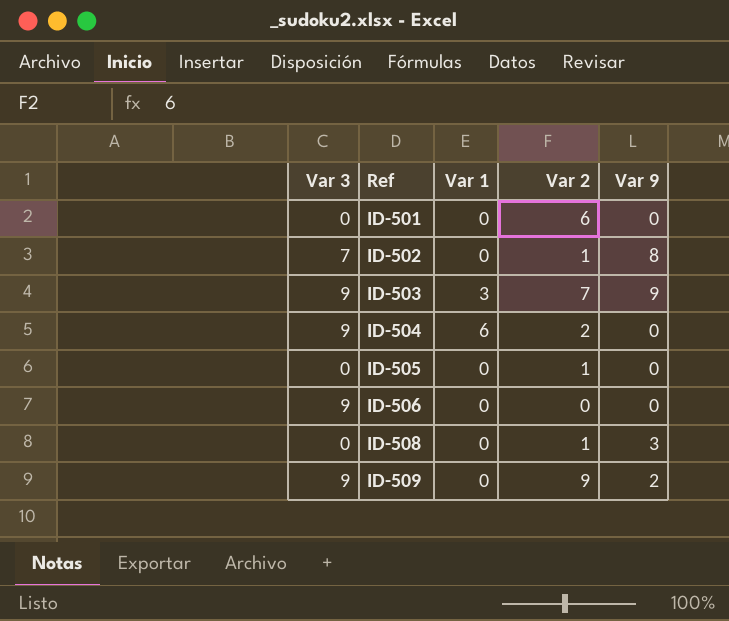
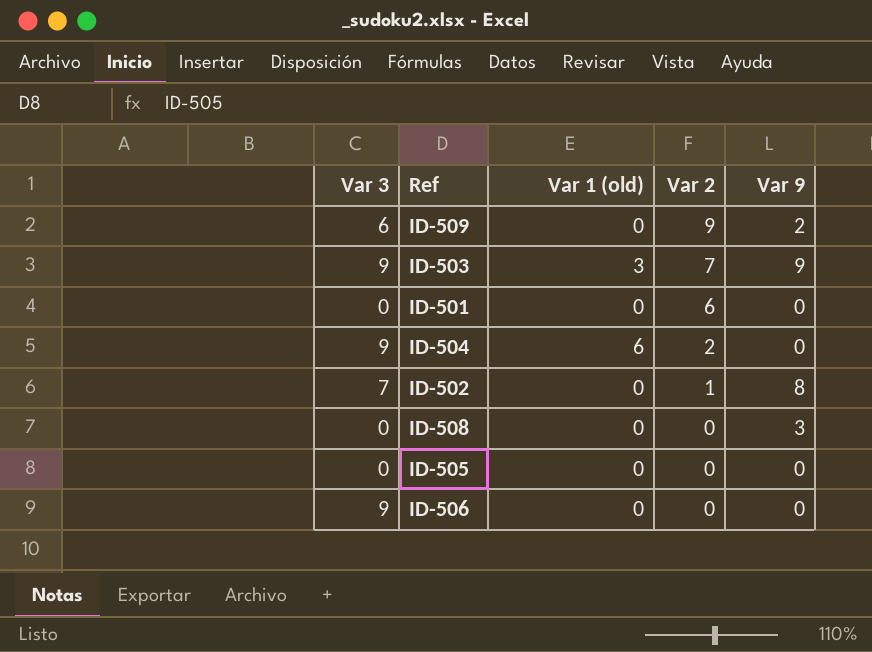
row order: Ref ascending -> Var 2 descending
column name: Var 1 -> Var 1 (old)
ID-509 | Var 3: 9 -> 6
ID-508 | Var 2: 1 -> 0
ID-505 | Var 2: 1 -> 0

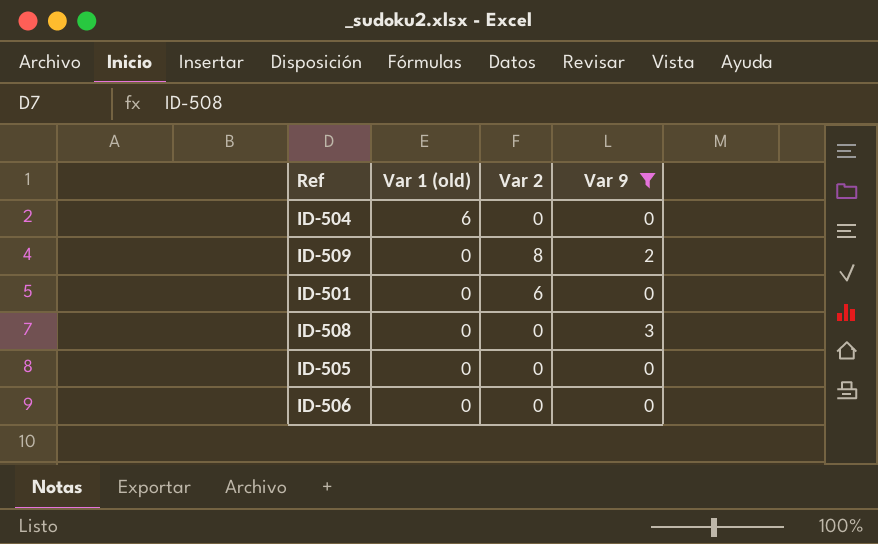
filter: none -> Var 9 <= 3
row order: Var 2 descending -> Var 1 (old) descending
column Var 3 | position: 1 -> none
ID-504 | Var 2: 2 -> 0
ID-509 | Var 2: 9 -> 8

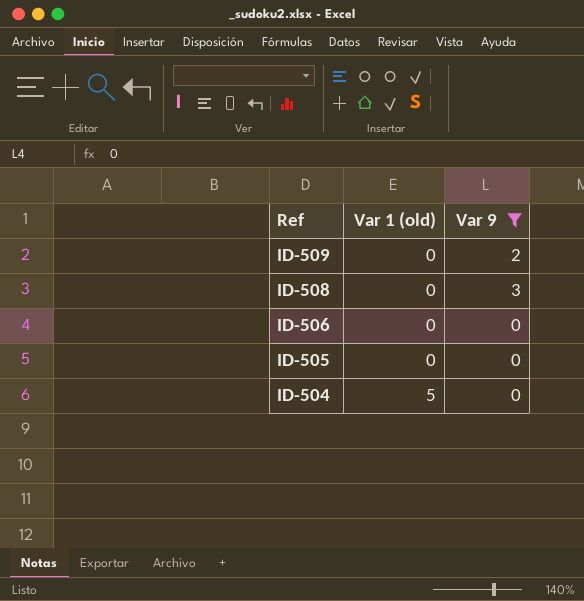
row order: Var 1 (old) descending -> Ref descending
column Var 2 | position: 3 -> none
row ID-501: 0 | 6 | 0 -> none
ID-504 | Var 1 (old): 6 -> 5

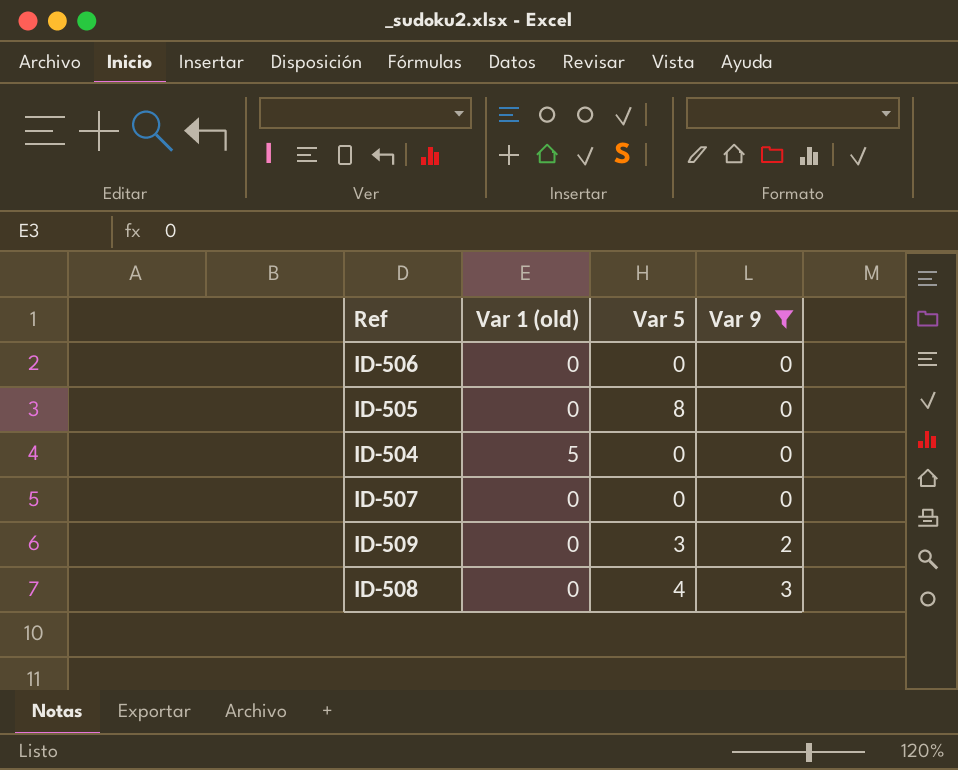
row order: Ref descending -> Var 9 ascending
column Var 5 | position: none -> 3
row ID-507: none -> 0 | 0 | 0

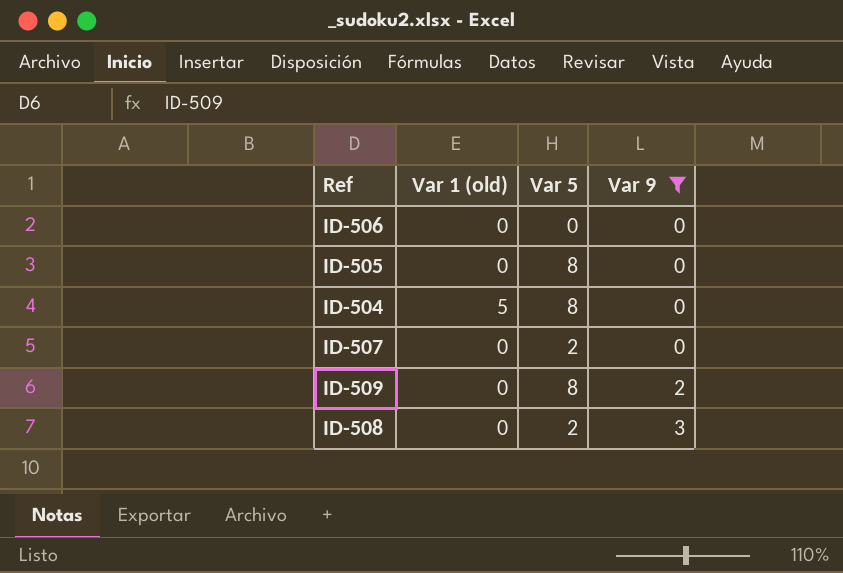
ID-504 | Var 5: 0 -> 8
ID-507 | Var 5: 0 -> 2
ID-509 | Var 5: 3 -> 8
ID-508 | Var 5: 4 -> 2

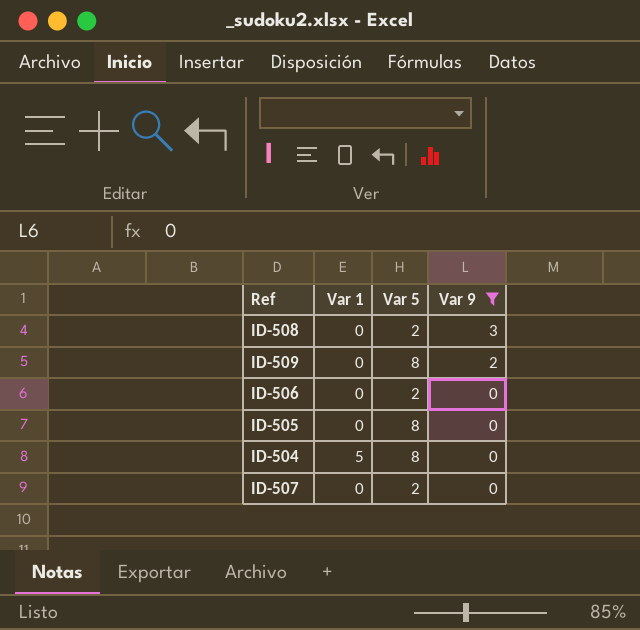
row order: Var 9 ascending -> Var 9 descending
column name: Var 1 (old) -> Var 1
ID-506 | Var 5: 0 -> 2

